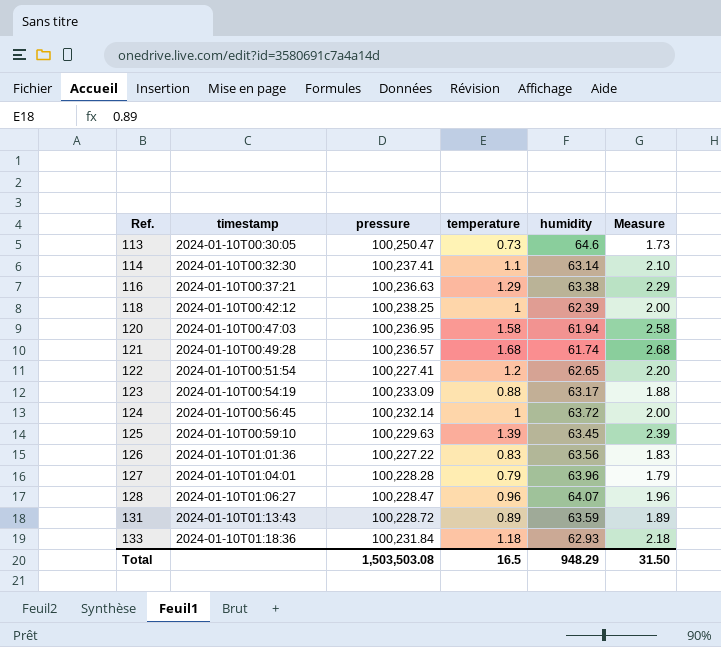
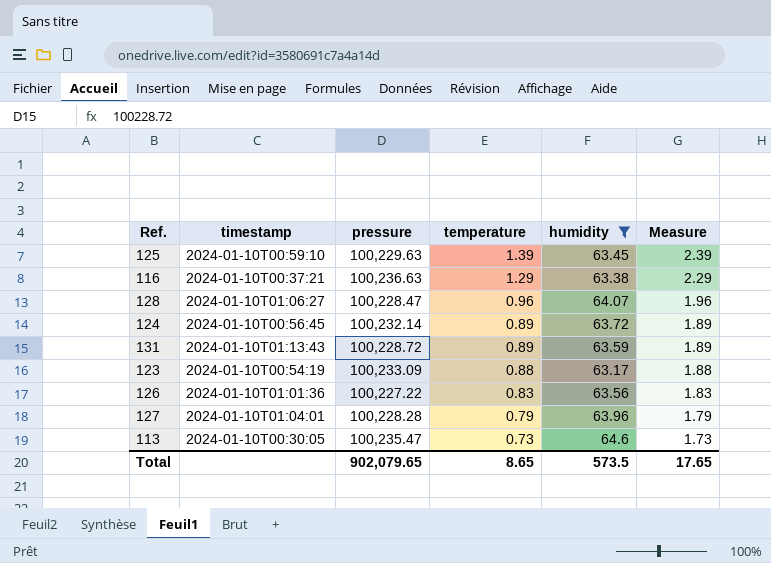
filter: none -> humidity >= 63.17
row order: Ref. ascending -> temperature descending
124 | temperature: 1 -> 0.89
124 | Measure: 2.00 -> 1.89
113 | pressure: 100,250.47 -> 100,235.47
Total | pressure: 1,503,503.08 -> 902,079.65
Total | temperature: 16.5 -> 8.65
Total | humidity: 948.29 -> 573.5
Total | Measure: 31.50 -> 17.65

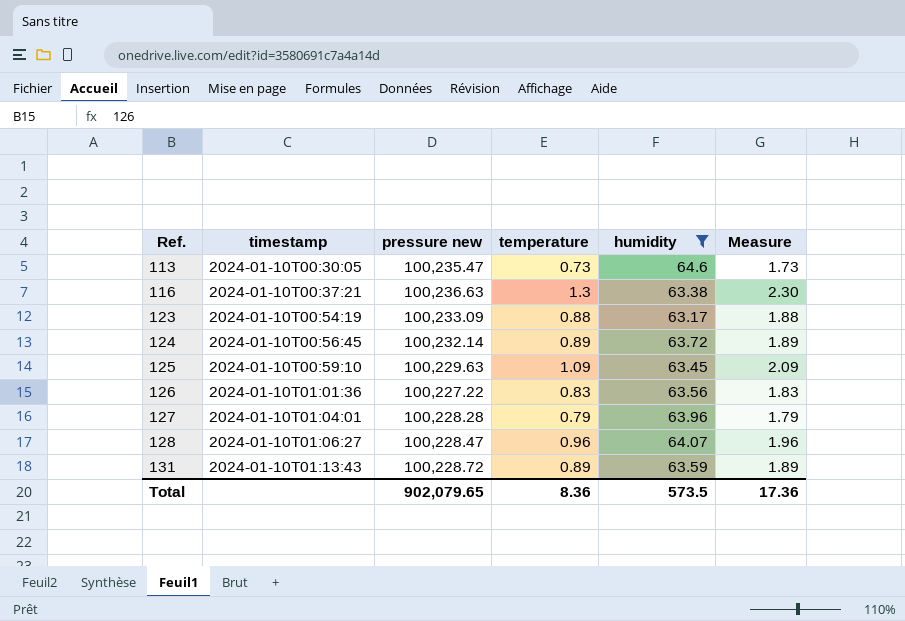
row order: temperature descending -> Ref. ascending
column name: pressure -> pressure new
116 | temperature: 1.29 -> 1.3
116 | Measure: 2.29 -> 2.30
125 | temperature: 1.39 -> 1.09
125 | Measure: 2.39 -> 2.09
Total | temperature: 8.65 -> 8.36
Total | Measure: 17.65 -> 17.36

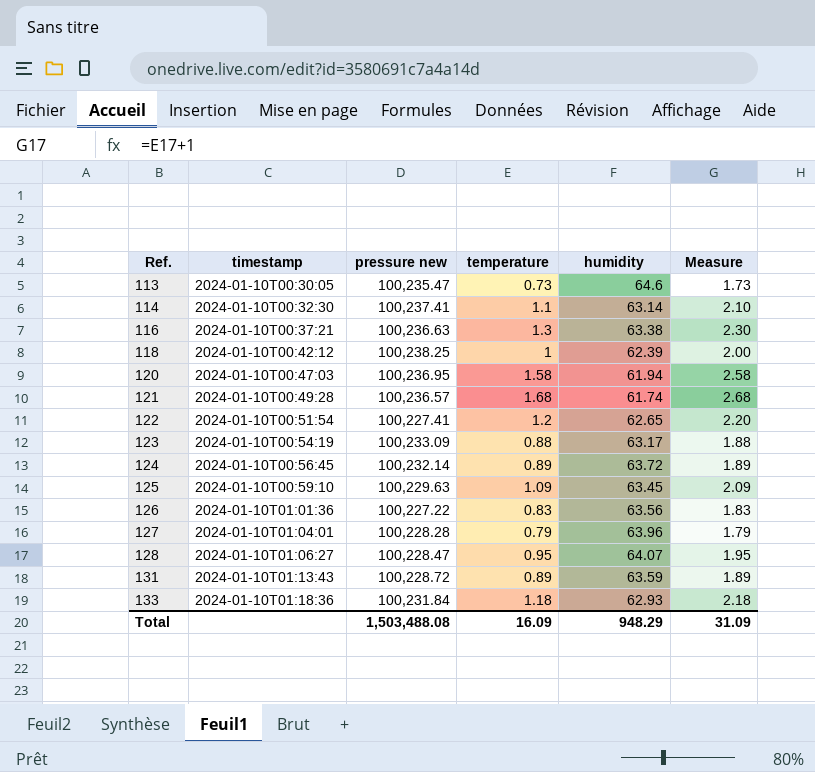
filter: humidity >= 63.17 -> none
128 | temperature: 0.96 -> 0.95
128 | Measure: 1.96 -> 1.95
Total | pressure new: 902,079.65 -> 1,503,488.08
Total | temperature: 8.36 -> 16.09
Total | humidity: 573.5 -> 948.29
Total | Measure: 17.36 -> 31.09

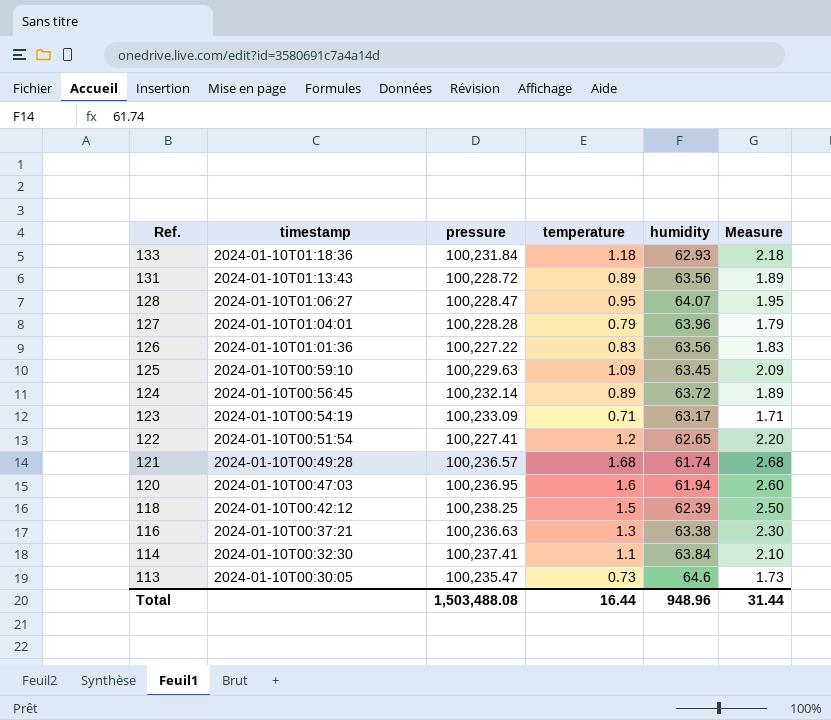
row order: Ref. ascending -> Ref. descending
column name: pressure new -> pressure
131 | humidity: 63.59 -> 63.56
123 | temperature: 0.88 -> 0.71
123 | Measure: 1.88 -> 1.71
120 | temperature: 1.58 -> 1.6
120 | Measure: 2.58 -> 2.60
118 | temperature: 1 -> 1.5
118 | Measure: 2.00 -> 2.50
114 | humidity: 63.14 -> 63.84
Total | temperature: 16.09 -> 16.44
Total | humidity: 948.29 -> 948.96
Total | Measure: 31.09 -> 31.44

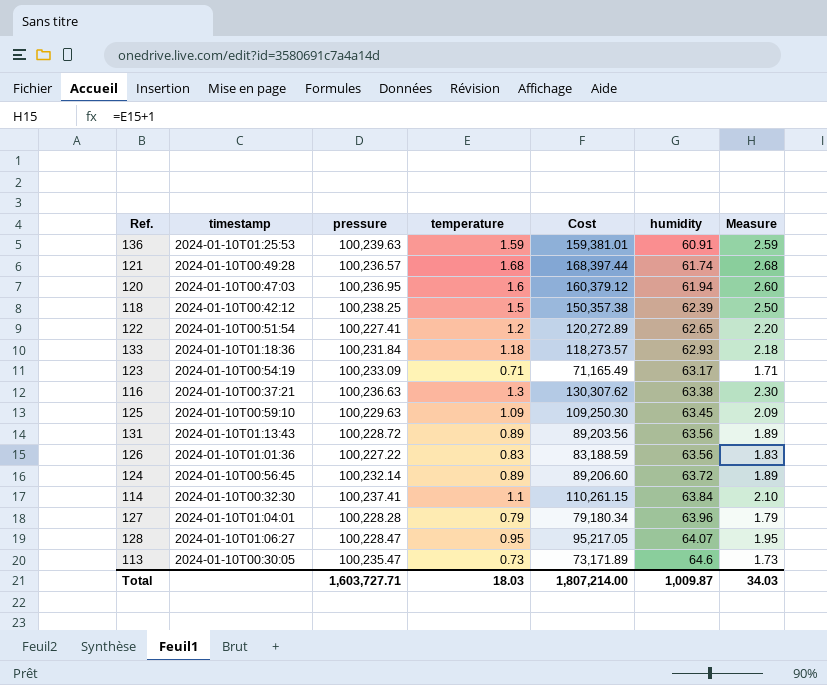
row order: Ref. descending -> humidity ascending
column Cost | formula: none -> [pressure] * [temperature]
row 136: none -> 2024-01-10T01:25:53 | 100,239.63 | 1.59 | 159,381.01 | 60.91 | 2.59
Total | pressure: 1,503,488.08 -> 1,603,727.71
Total | temperature: 16.44 -> 18.03
Total | humidity: 948.96 -> 1,009.87
Total | Measure: 31.44 -> 34.03

